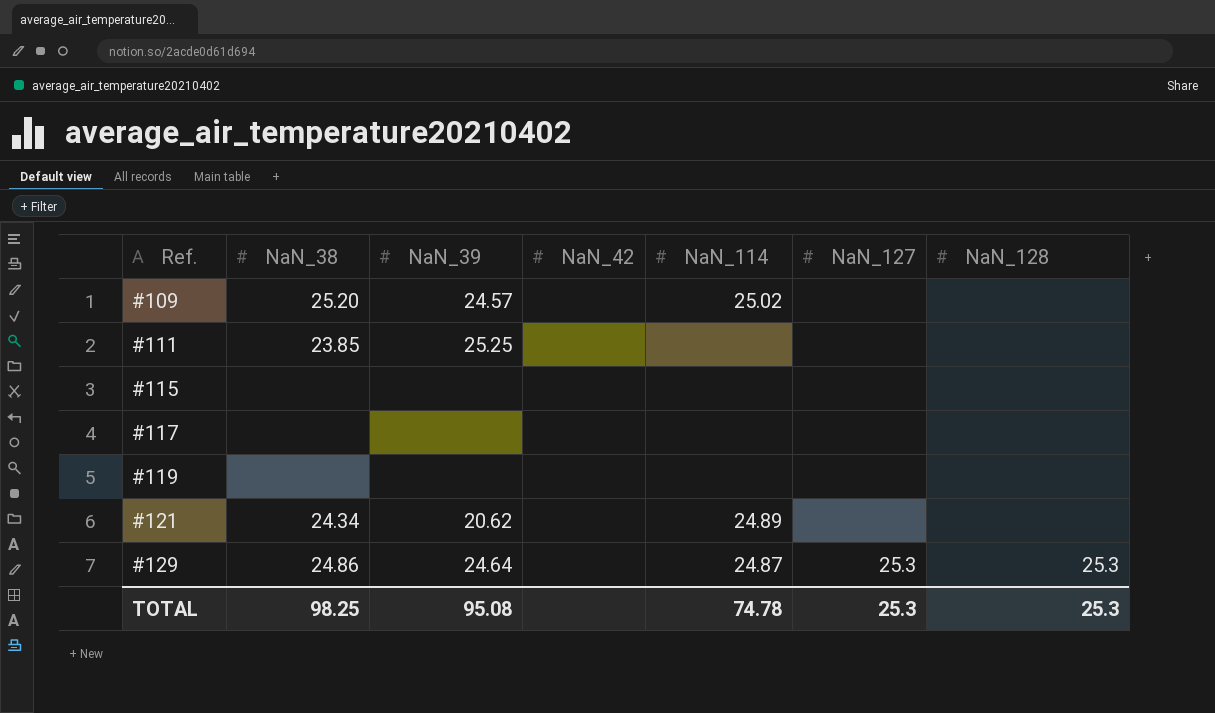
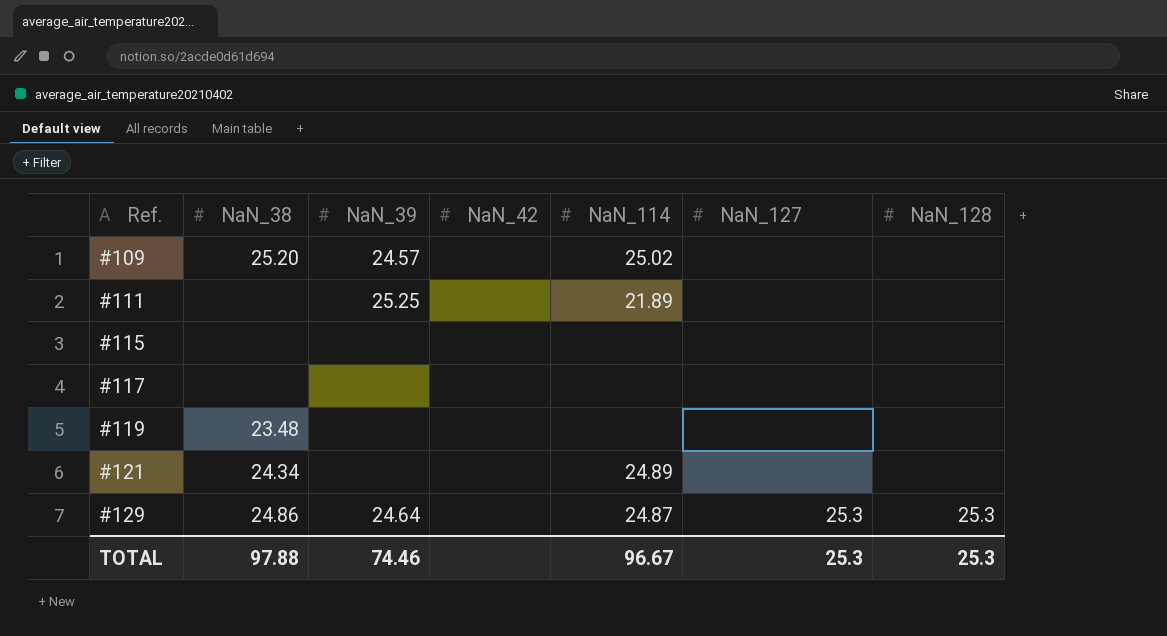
#111 | NaN_38: 23.85 -> none
#111 | NaN_114: none -> 21.89
#119 | NaN_38: none -> 23.48
#121 | NaN_39: 20.62 -> none
TOTAL | NaN_38: 98.25 -> 97.88
TOTAL | NaN_39: 95.08 -> 74.46
TOTAL | NaN_114: 74.78 -> 96.67

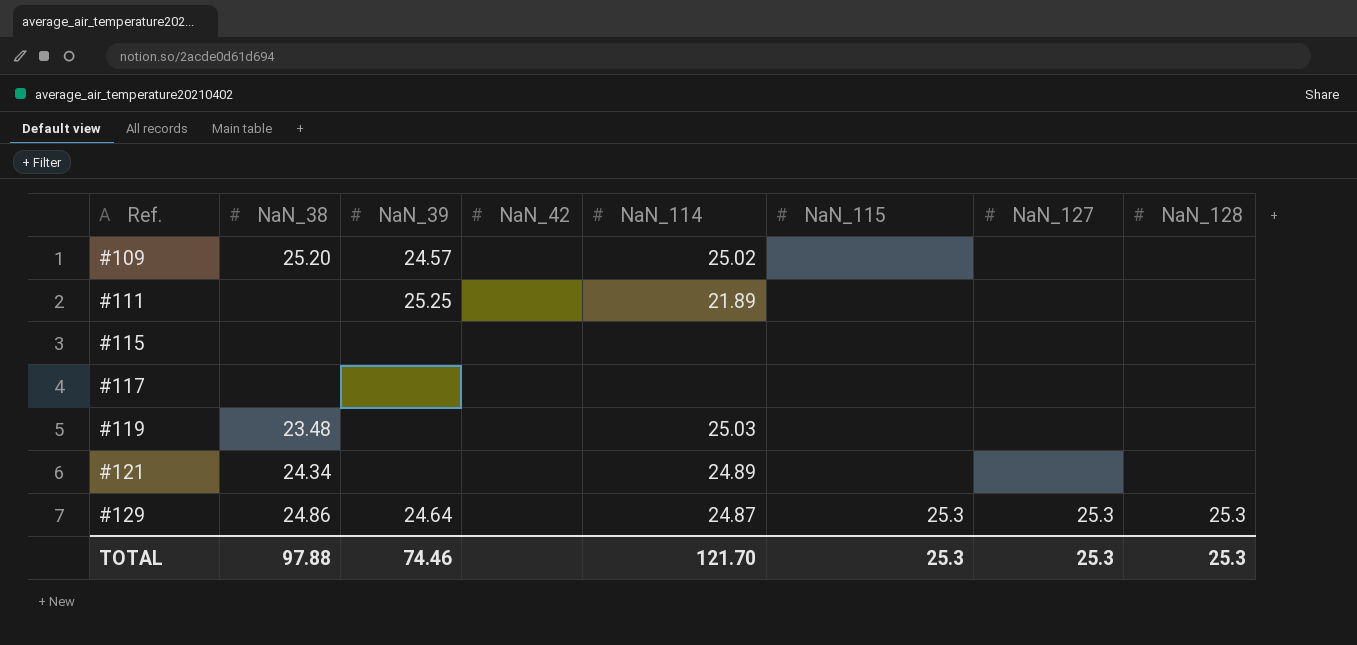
column NaN_115 | position: none -> 6
#119 | NaN_114: none -> 25.03
TOTAL | NaN_114: 96.67 -> 121.70

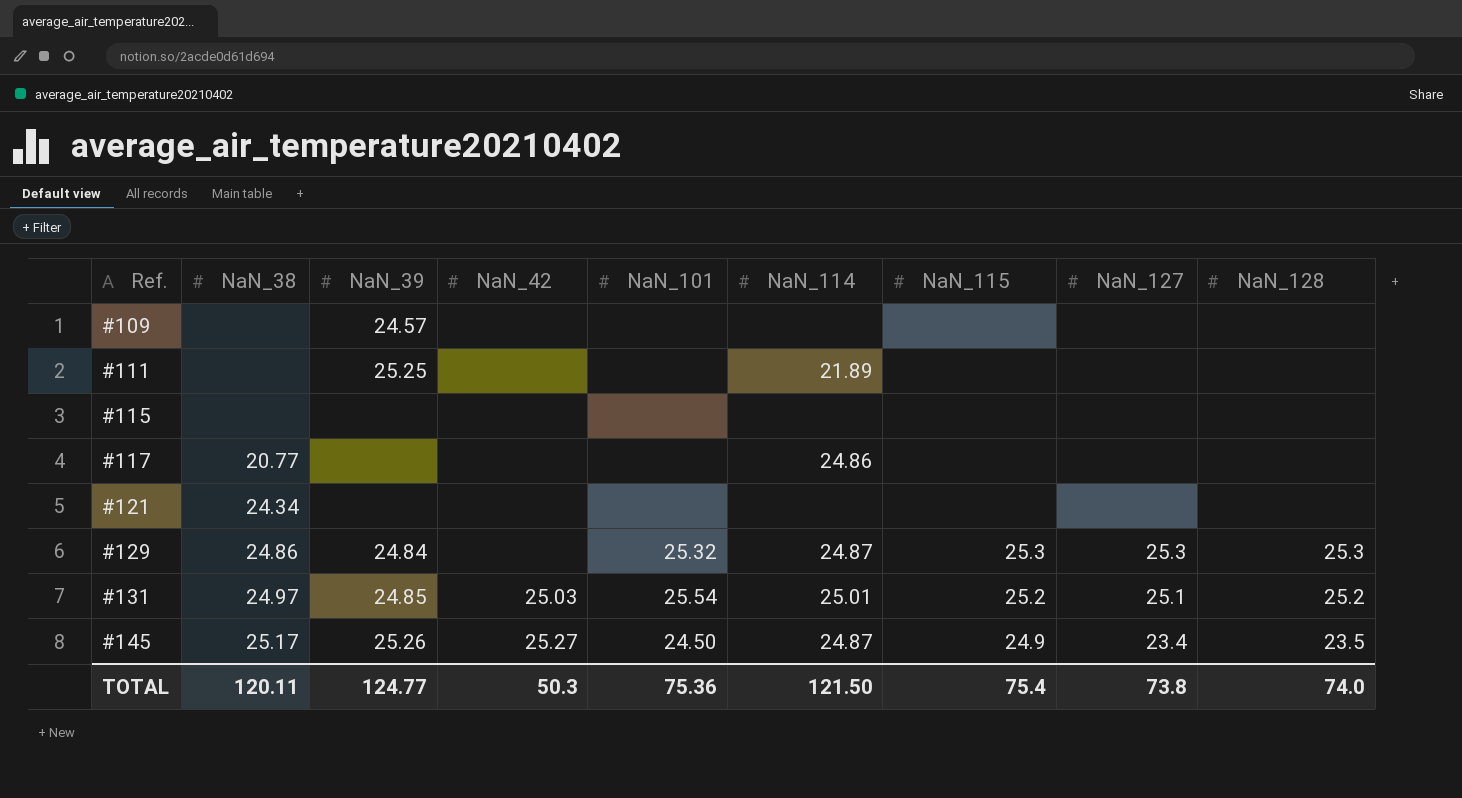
column NaN_101 | position: none -> 5
row #119: 23.48 | none | none | 25.03 | none | none | none -> none
#109 | NaN_38: 25.20 -> none
#109 | NaN_114: 25.02 -> none
#117 | NaN_38: none -> 20.77
#117 | NaN_114: none -> 24.86
#121 | NaN_114: 24.89 -> none
#129 | NaN_39: 24.64 -> 24.84
row #131: none -> 24.97 | 24.85 | 25.03 | 25.54 | 25.01 | 25.2 | 25.1 | 25.2
row #145: none -> 25.17 | 25.26 | 25.27 | 24.50 | 24.87 | 24.9 | 23.4 | 23.5
TOTAL | NaN_38: 97.88 -> 120.11
TOTAL | NaN_39: 74.46 -> 124.77
TOTAL | NaN_42: none -> 50.3
TOTAL | NaN_114: 121.70 -> 121.50
TOTAL | NaN_115: 25.3 -> 75.4
TOTAL | NaN_127: 25.3 -> 73.8
TOTAL | NaN_128: 25.3 -> 74.0

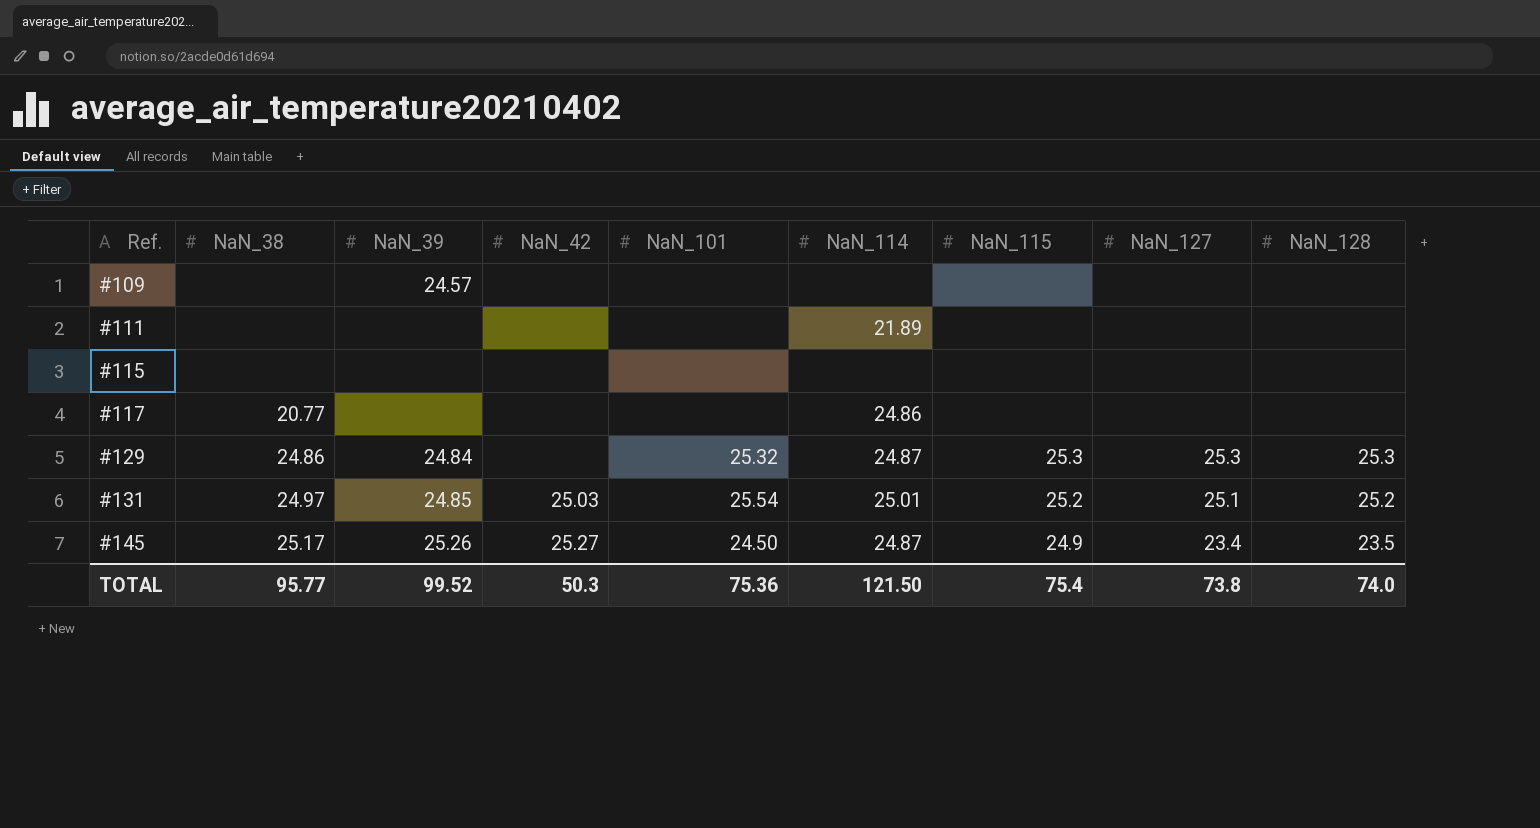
row #121: 24.34 | none | none | none | none | none | none | none -> none
#111 | NaN_39: 25.25 -> none
TOTAL | NaN_38: 120.11 -> 95.77
TOTAL | NaN_39: 124.77 -> 99.52

